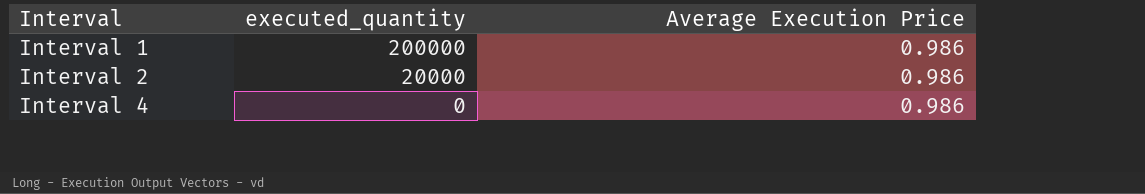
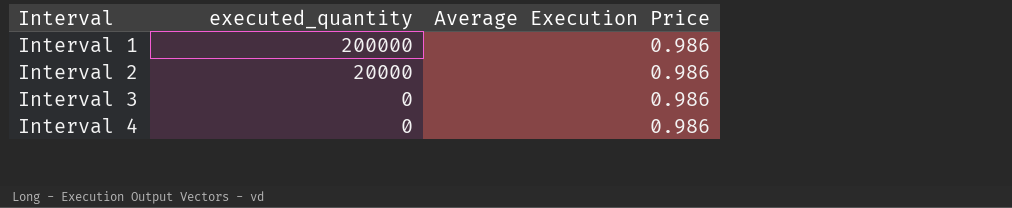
row Interval 3: none -> 0 | 0.986

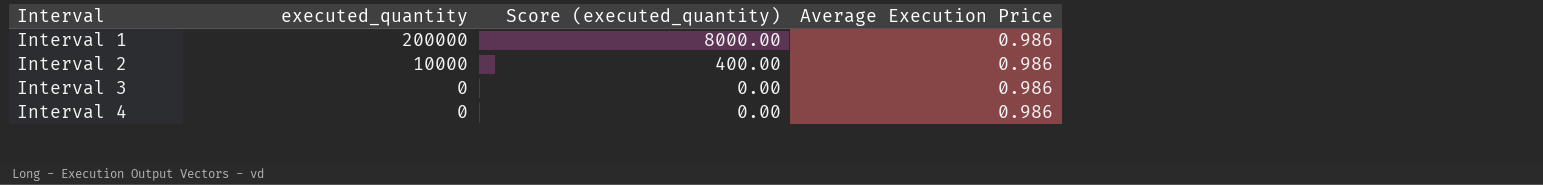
column Score (executed_quantity) | formula: none -> [executed_quantity] * 0.04
Interval 2 | executed_quantity: 20000 -> 10000

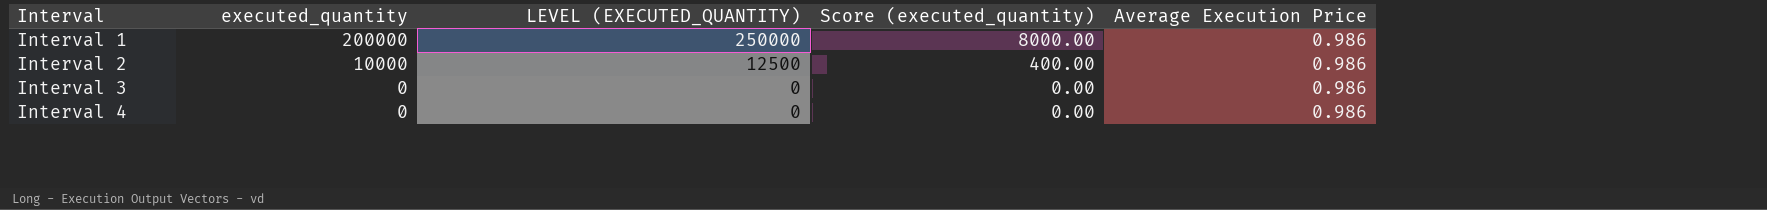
column LEVEL (EXECUTED_QUANTITY) | formula: none -> [executed_quantity] * 1.25

